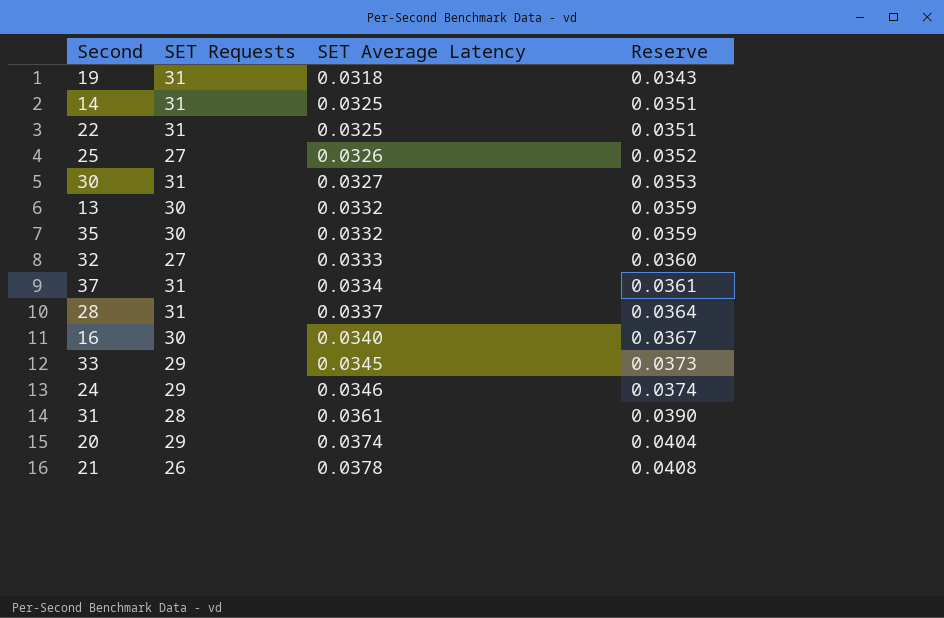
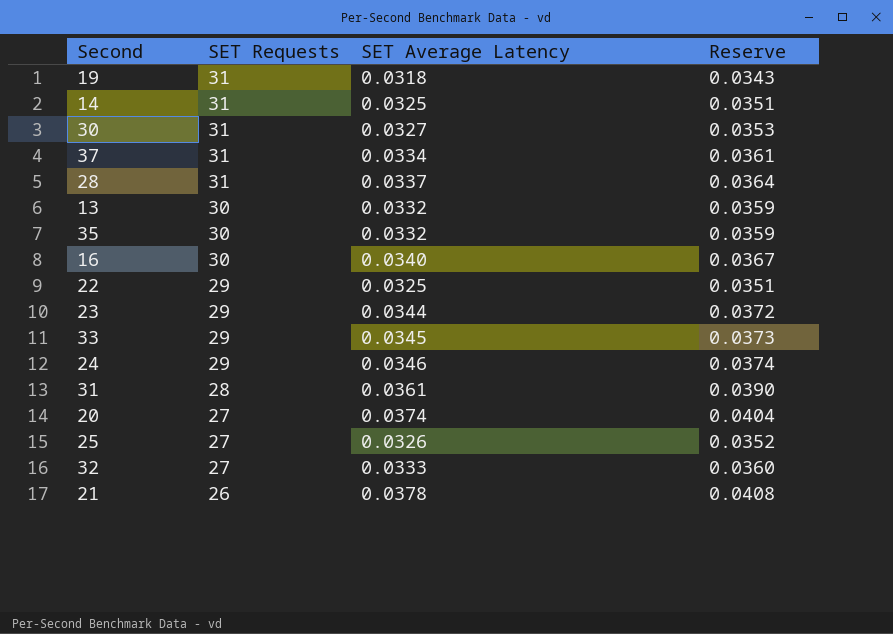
row order: SET Average Latency ascending -> SET Requests descending
22 | SET Requests: 31 -> 29
row 23: none -> 29 | 0.0344 | 0.0372
20 | SET Requests: 29 -> 27

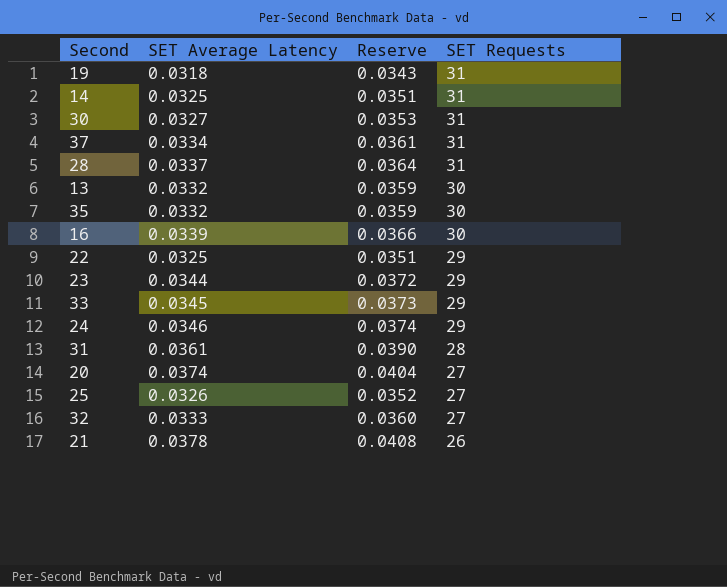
column SET Requests | position: 2 -> 4
16 | SET Average Latency: 0.0340 -> 0.0339
16 | Reserve: 0.0367 -> 0.0366

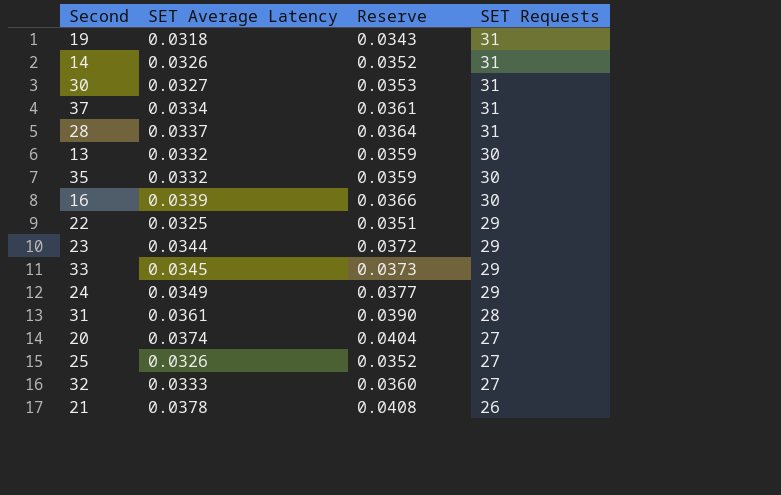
14 | SET Average Latency: 0.0325 -> 0.0326
14 | Reserve: 0.0351 -> 0.0352
24 | SET Average Latency: 0.0346 -> 0.0349
24 | Reserve: 0.0374 -> 0.0377

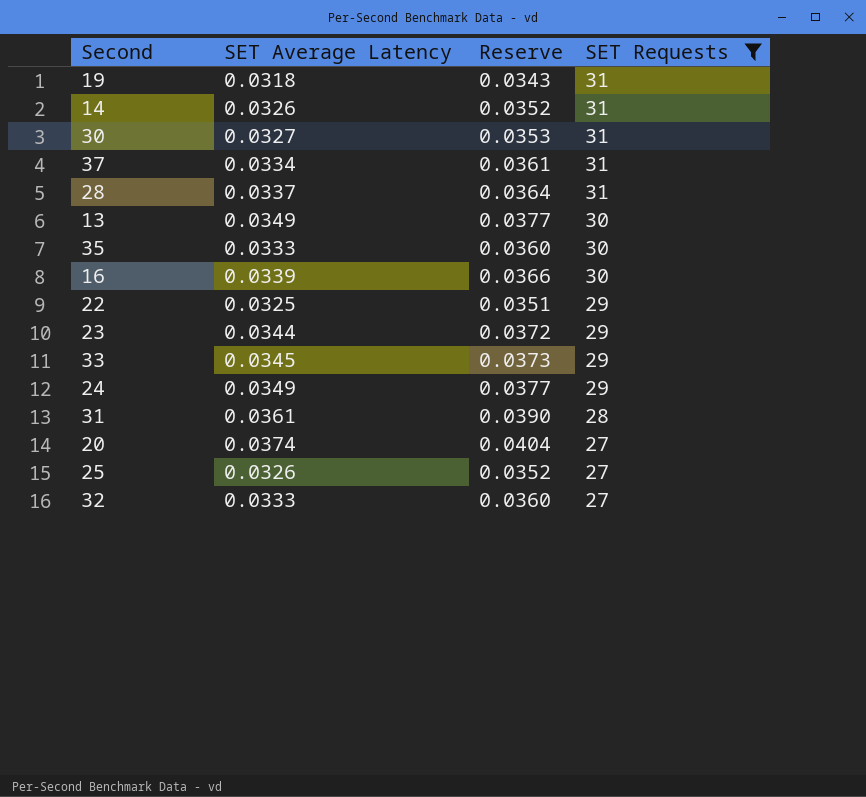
filter: none -> SET Requests != 26
13 | SET Average Latency: 0.0332 -> 0.0349
13 | Reserve: 0.0359 -> 0.0377
35 | SET Average Latency: 0.0332 -> 0.0333
35 | Reserve: 0.0359 -> 0.0360

